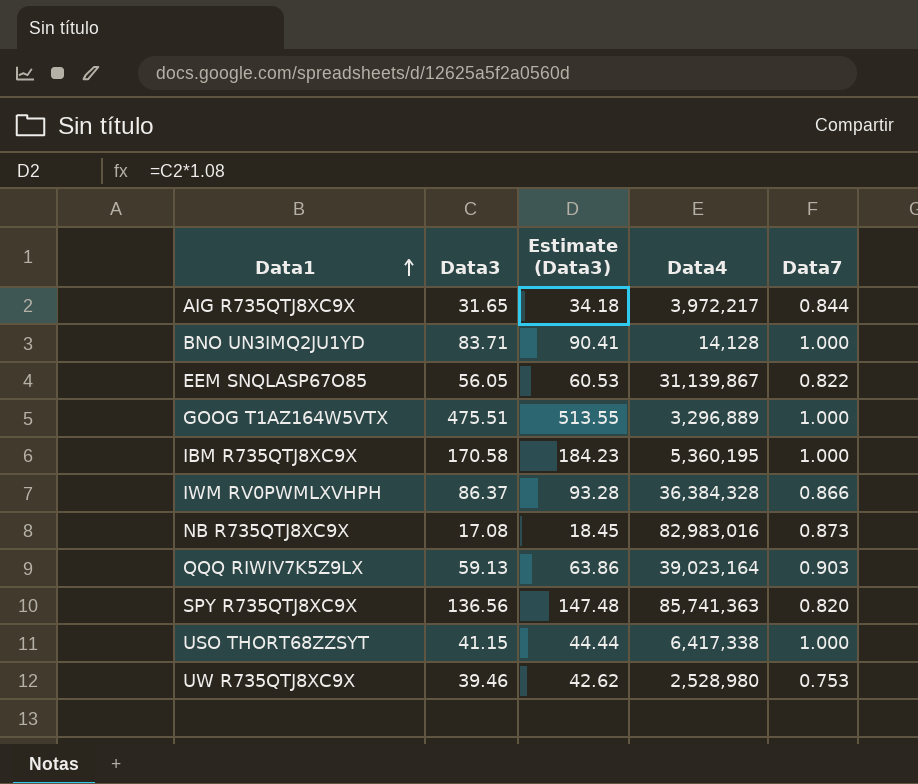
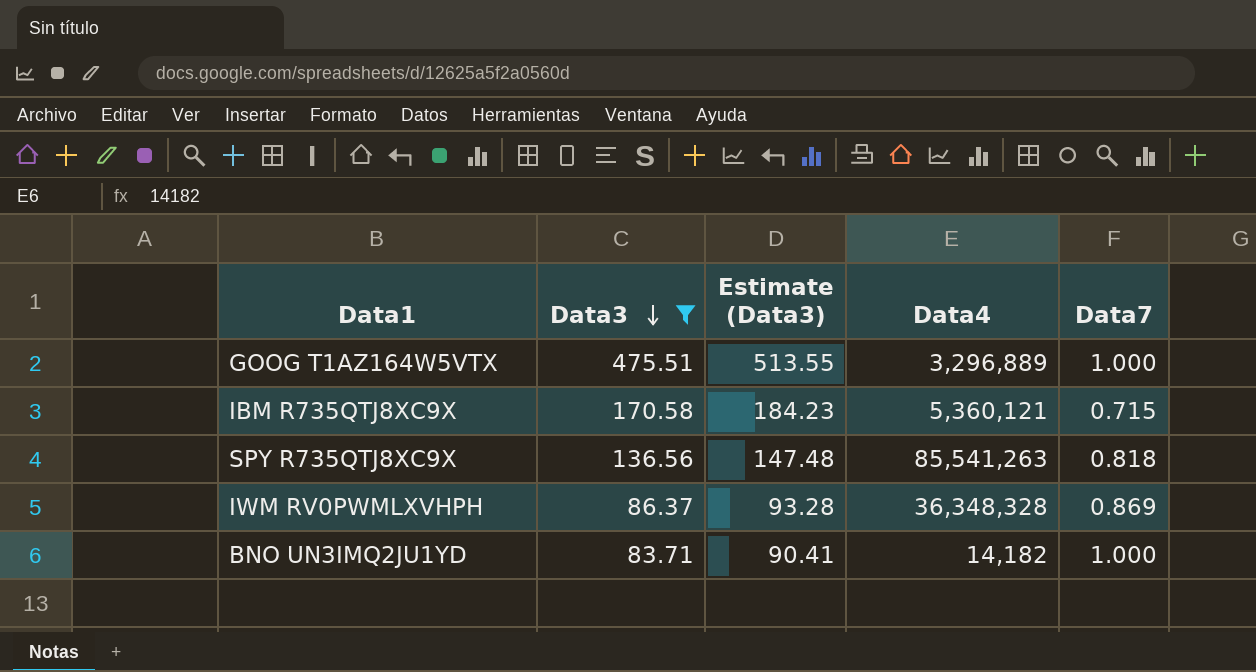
filter: none -> Data3 >= 83.71
row order: Data1 ascending -> Data3 descending
IBM R735QTJ8XC9X | Data4: 5,360,195 -> 5,360,121
IBM R735QTJ8XC9X | Data7: 1.000 -> 0.715
SPY R735QTJ8XC9X | Data4: 85,741,363 -> 85,541,263
SPY R735QTJ8XC9X | Data7: 0.820 -> 0.818
IWM RV0PWMLXVHPH | Data4: 36,384,328 -> 36,348,328
IWM RV0PWMLXVHPH | Data7: 0.866 -> 0.869
BNO UN3IMQ2JU1YD | Data4: 14,128 -> 14,182

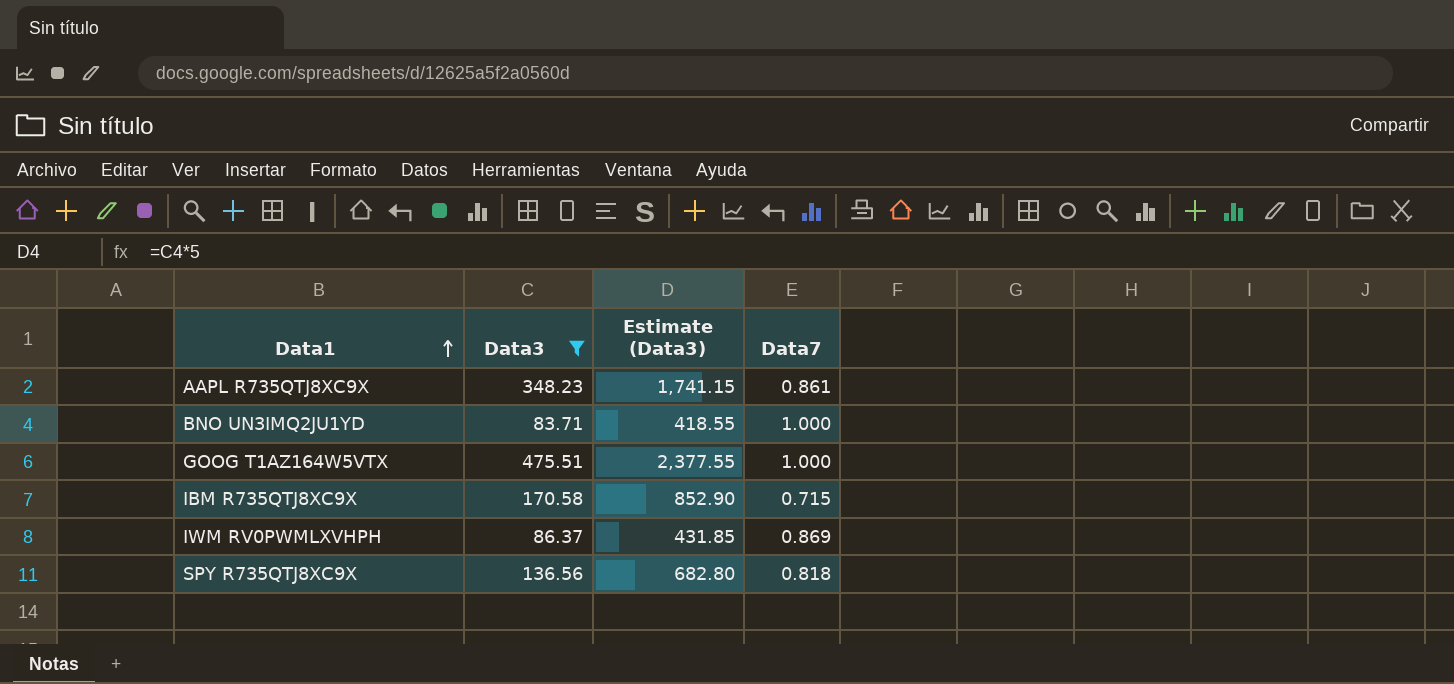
row order: Data3 descending -> Data1 ascending
column Data4 | position: 4 -> none
column Estimate (Data3) | formula: [Data3] * 1.08 -> [Data3] * 5
row AAPL R735QTJ8XC9X: none -> 348.23 | 1,741.15 | 0.861

